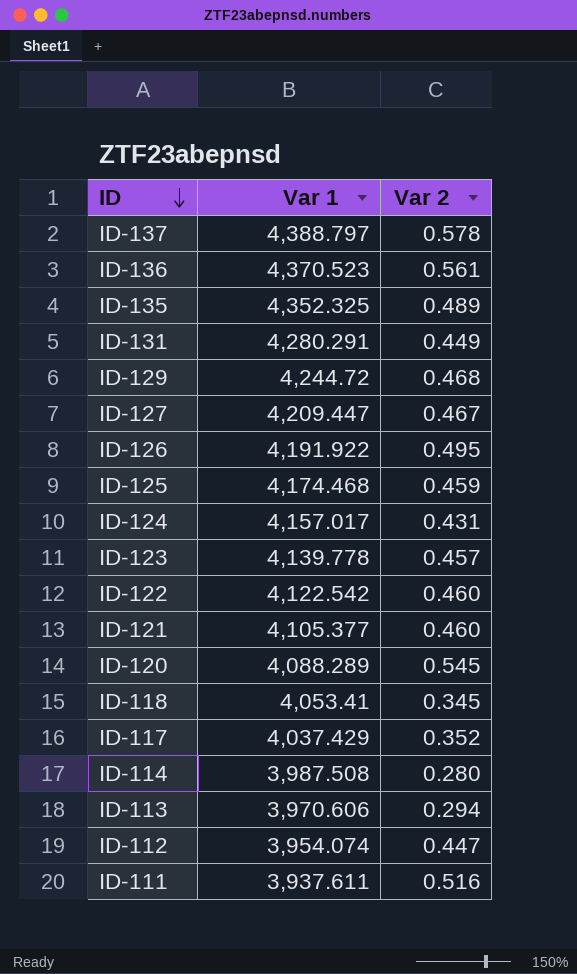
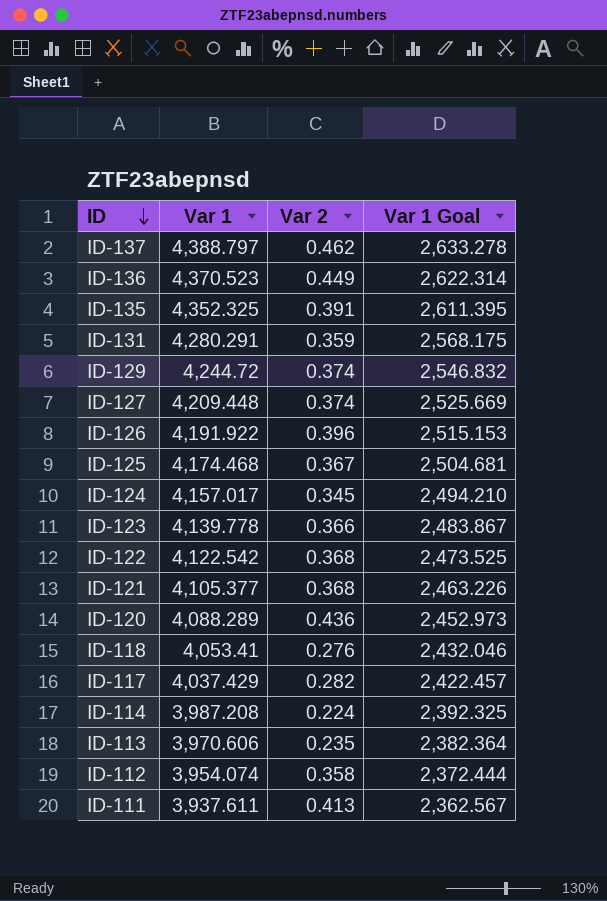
column Var 1 Goal | formula: none -> [Var 1] * 0.6
ID-137 | Var 2: 0.578 -> 0.462
ID-136 | Var 2: 0.561 -> 0.449
ID-135 | Var 2: 0.489 -> 0.391
ID-131 | Var 2: 0.449 -> 0.359
ID-129 | Var 2: 0.468 -> 0.374
ID-127 | Var 1: 4,209.447 -> 4,209.448
ID-127 | Var 2: 0.467 -> 0.374
ID-126 | Var 2: 0.495 -> 0.396
ID-125 | Var 2: 0.459 -> 0.367
ID-124 | Var 2: 0.431 -> 0.345
ID-123 | Var 2: 0.457 -> 0.366
ID-122 | Var 2: 0.460 -> 0.368
ID-121 | Var 2: 0.460 -> 0.368
ID-120 | Var 2: 0.545 -> 0.436
ID-118 | Var 2: 0.345 -> 0.276
ID-117 | Var 2: 0.352 -> 0.282
ID-114 | Var 1: 3,987.508 -> 3,987.208
ID-114 | Var 2: 0.280 -> 0.224
ID-113 | Var 2: 0.294 -> 0.235
ID-112 | Var 2: 0.447 -> 0.358
ID-111 | Var 2: 0.516 -> 0.413

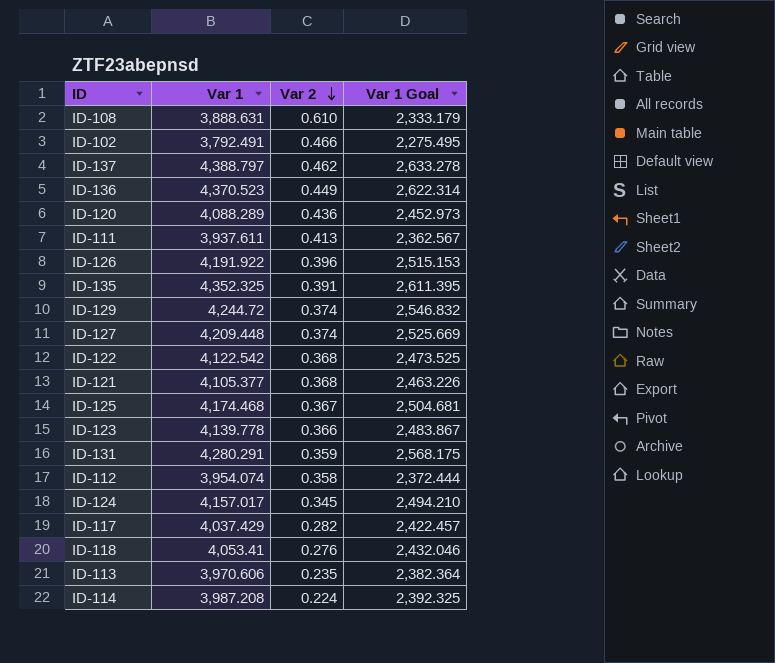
row order: ID descending -> Var 2 descending
row ID-108: none -> 3,888.631 | 0.610 | 2,333.179
row ID-102: none -> 3,792.491 | 0.466 | 2,275.495

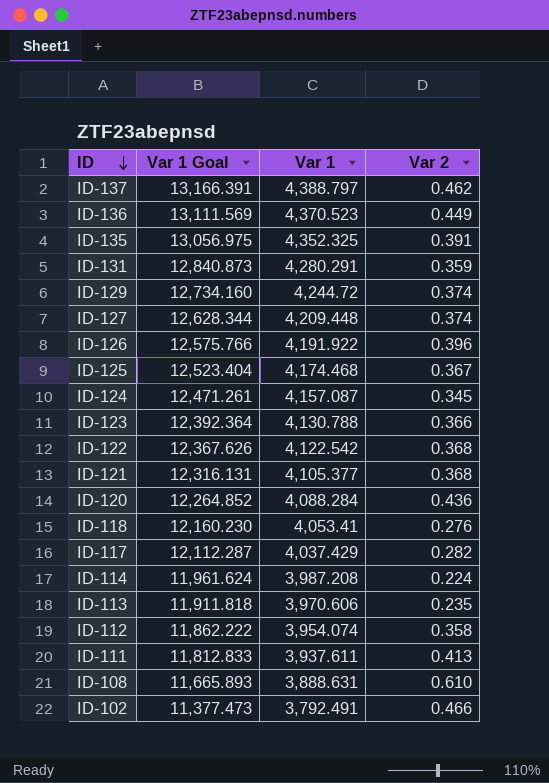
row order: Var 2 descending -> ID descending
column Var 1 Goal | formula: [Var 1] * 0.6 -> [Var 1] * 3
column Var 1 Goal | position: 4 -> 2
ID-124 | Var 1: 4,157.017 -> 4,157.087
ID-123 | Var 1: 4,139.778 -> 4,130.788
ID-120 | Var 1: 4,088.289 -> 4,088.284

